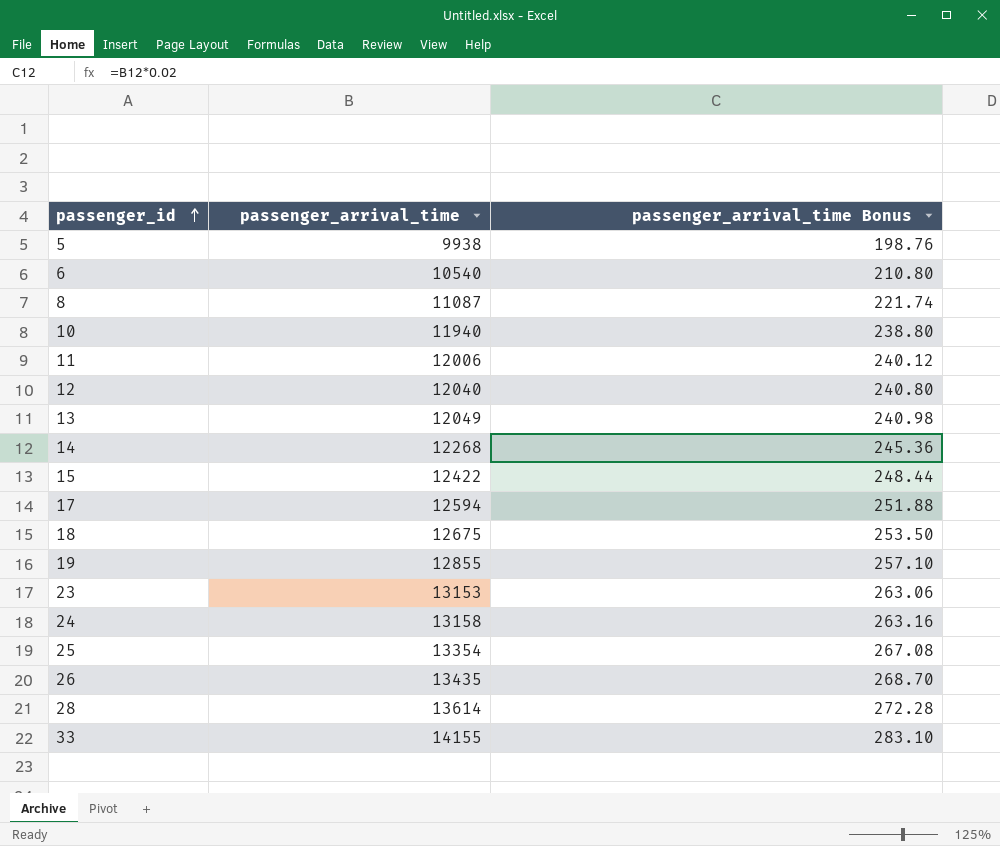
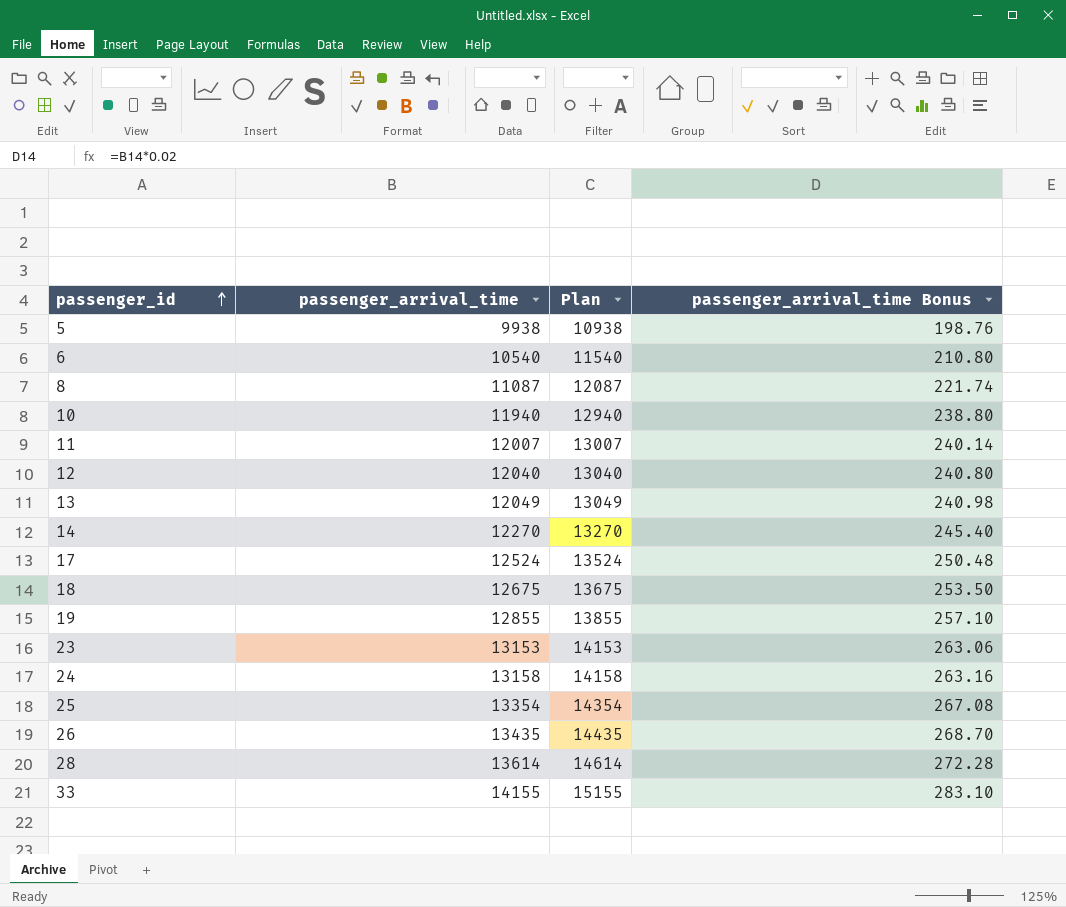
column Plan | formula: none -> [passenger_arrival_time] + 1000
row 15: 12422 | 248.44 -> none
11 | passenger_arrival_time: 12006 -> 12007
11 | passenger_arrival_time Bonus: 240.12 -> 240.14
14 | passenger_arrival_time: 12268 -> 12270
14 | passenger_arrival_time Bonus: 245.36 -> 245.40
17 | passenger_arrival_time: 12594 -> 12524
17 | passenger_arrival_time Bonus: 251.88 -> 250.48

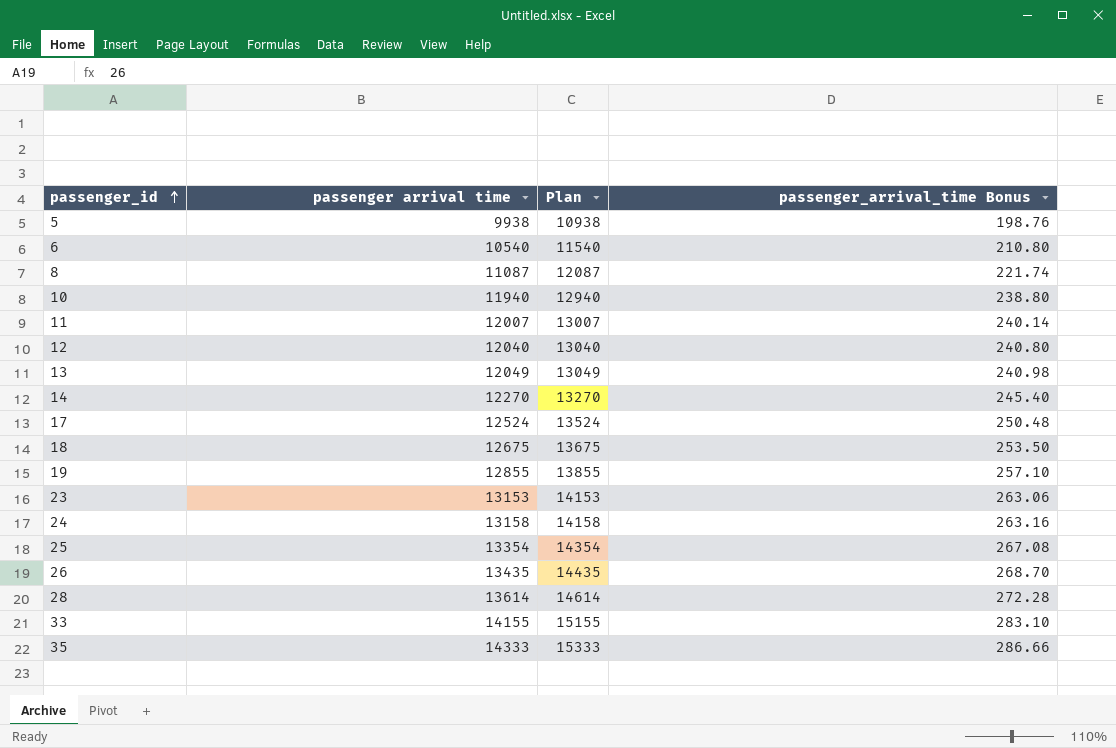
column name: passenger_arrival_time -> passenger arrival time
row 35: none -> 14333 | 15333 | 286.66

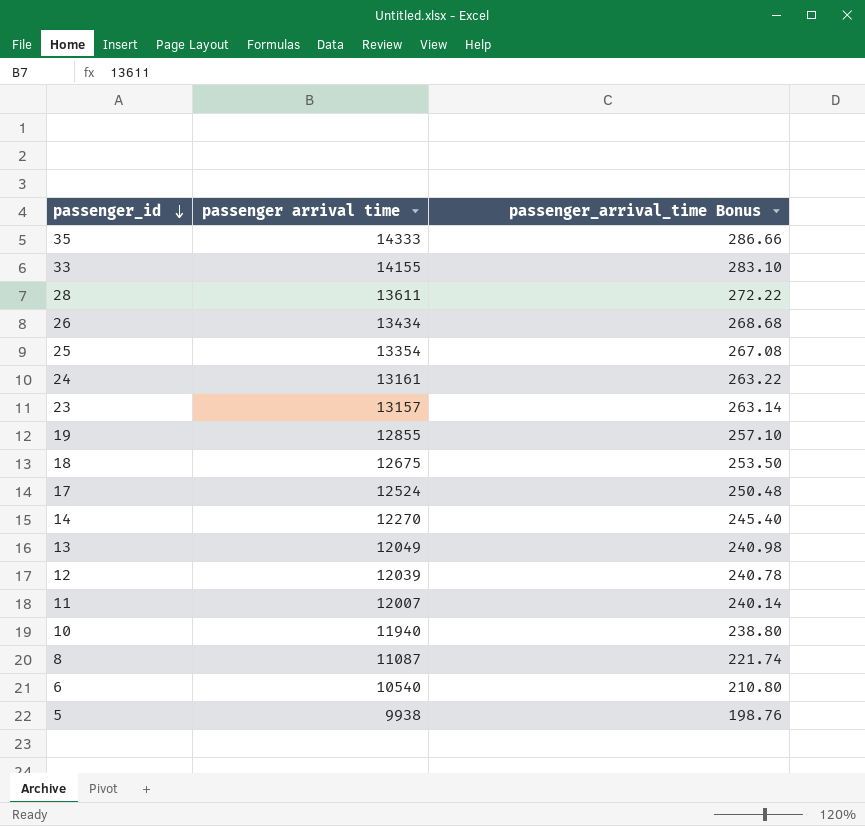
row order: passenger_id ascending -> passenger_id descending
column Plan | formula: [passenger arrival time] + 1000 -> none
28 | passenger arrival time: 13614 -> 13611
28 | passenger_arrival_time Bonus: 272.28 -> 272.22
26 | passenger arrival time: 13435 -> 13434
26 | passenger_arrival_time Bonus: 268.70 -> 268.68
24 | passenger arrival time: 13158 -> 13161
24 | passenger_arrival_time Bonus: 263.16 -> 263.22
23 | passenger arrival time: 13153 -> 13157
23 | passenger_arrival_time Bonus: 263.06 -> 263.14
12 | passenger arrival time: 12040 -> 12039
12 | passenger_arrival_time Bonus: 240.80 -> 240.78

